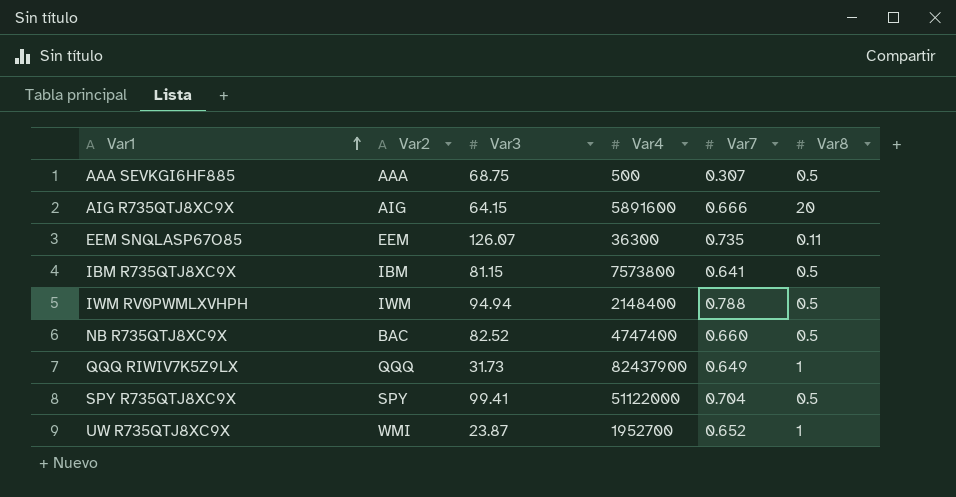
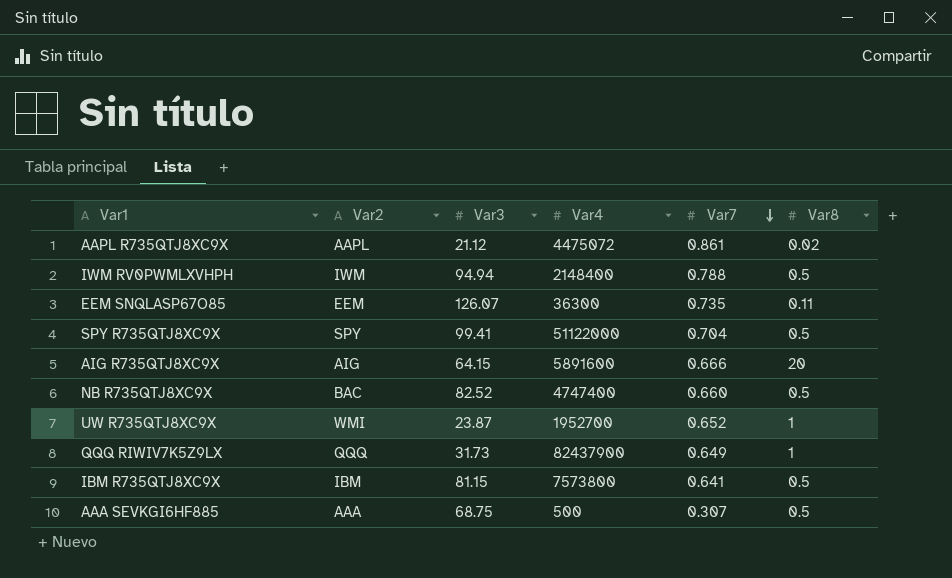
row order: Var1 ascending -> Var7 descending
row AAPL R735QTJ8XC9X: none -> AAPL | 21.12 | 4475072 | 0.861 | 0.02

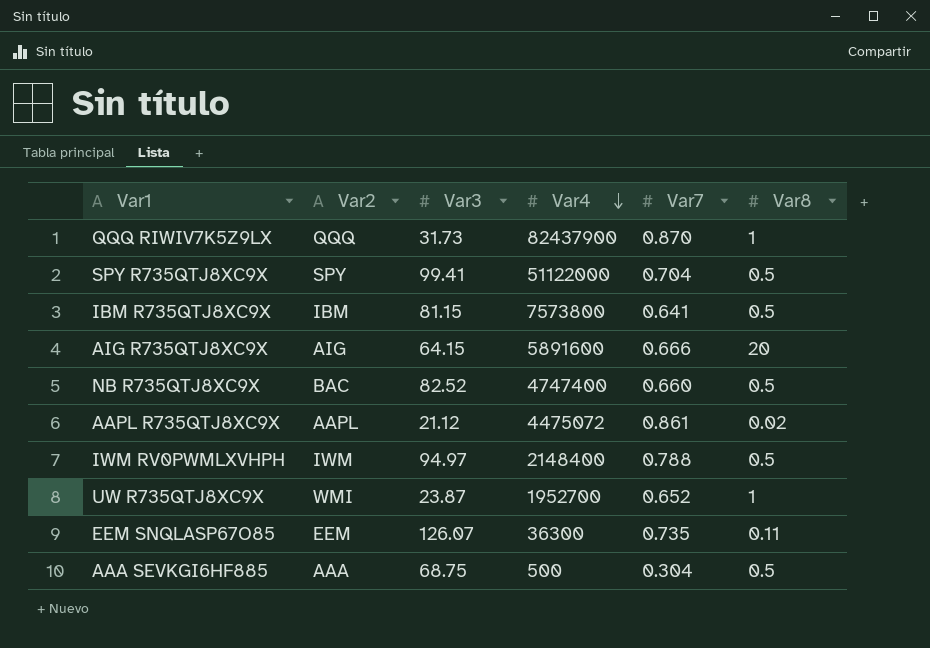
row order: Var7 descending -> Var4 descending
QQQ RIWIV7K5Z9LX | Var7: 0.649 -> 0.870
IWM RV0PWMLXVHPH | Var3: 94.94 -> 94.97
AAA SEVKGI6HF885 | Var7: 0.307 -> 0.304

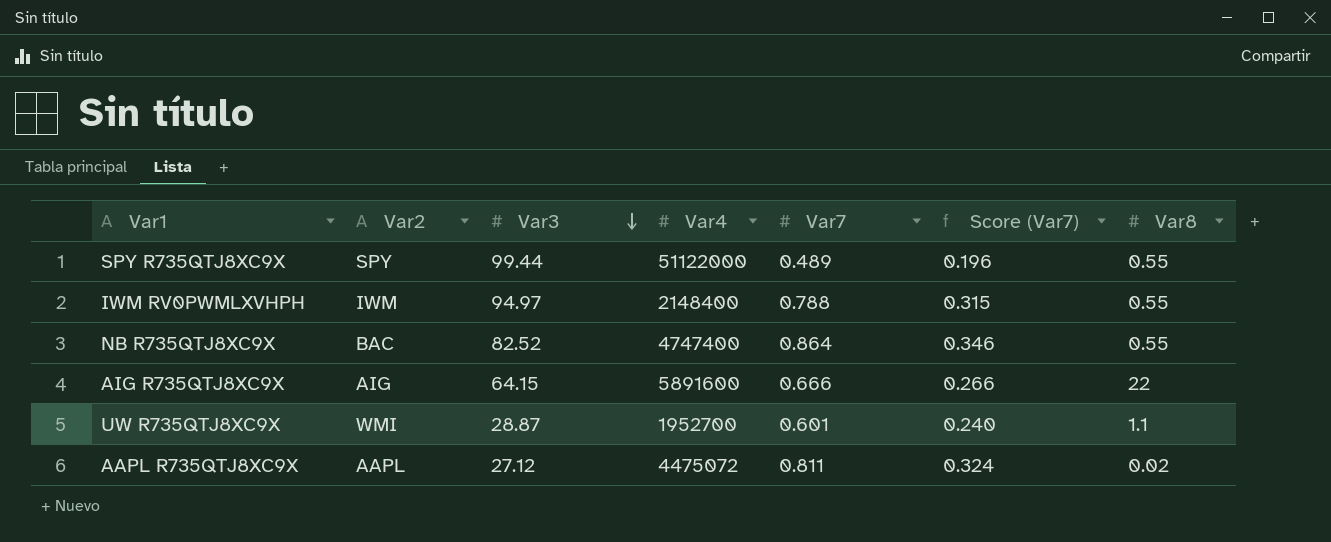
row order: Var4 descending -> Var3 descending
column Score (Var7) | formula: none -> [Var7] * 0.4
row QQQ RIWIV7K5Z9LX: QQQ | 31.73 | 82437900 | 0.870 | 1 -> none
row IBM R735QTJ8XC9X: IBM | 81.15 | 7573800 | 0.641 | 0.5 -> none
row EEM SNQLASP67O85: EEM | 126.07 | 36300 | 0.735 | 0.11 -> none
row AAA SEVKGI6HF885: AAA | 68.75 | 500 | 0.304 | 0.5 -> none
SPY R735QTJ8XC9X | Var3: 99.41 -> 99.44
SPY R735QTJ8XC9X | Var7: 0.704 -> 0.489
SPY R735QTJ8XC9X | Var8: 0.5 -> 0.55
IWM RV0PWMLXVHPH | Var8: 0.5 -> 0.55
NB R735QTJ8XC9X | Var7: 0.660 -> 0.864
NB R735QTJ8XC9X | Var8: 0.5 -> 0.55
AIG R735QTJ8XC9X | Var8: 20 -> 22
UW R735QTJ8XC9X | Var3: 23.87 -> 28.87
UW R735QTJ8XC9X | Var7: 0.652 -> 0.601
UW R735QTJ8XC9X | Var8: 1 -> 1.1
AAPL R735QTJ8XC9X | Var3: 21.12 -> 27.12
AAPL R735QTJ8XC9X | Var7: 0.861 -> 0.811

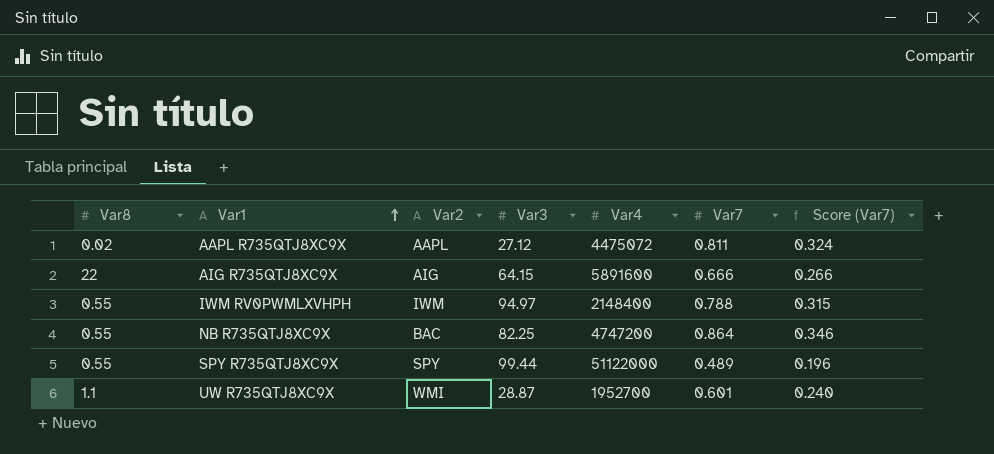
row order: Var3 descending -> Var1 ascending
column Var8 | position: 7 -> 1
NB R735QTJ8XC9X | Var3: 82.52 -> 82.25
NB R735QTJ8XC9X | Var4: 4747400 -> 4747200

